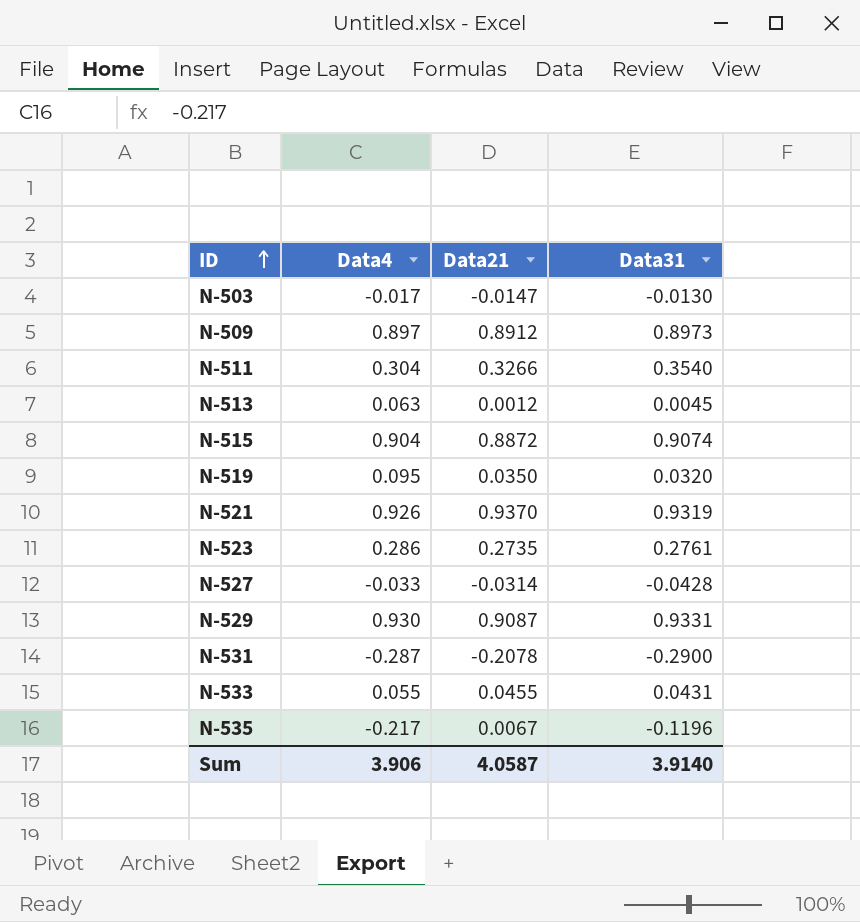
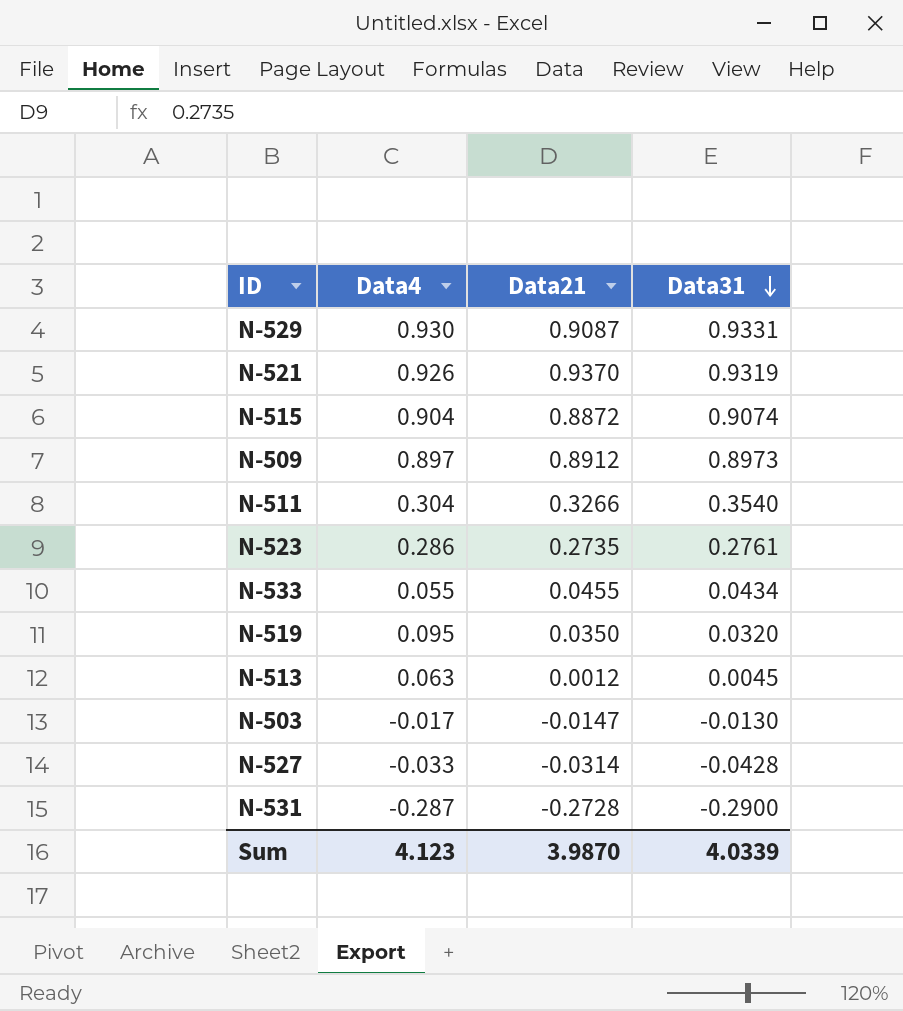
row order: ID ascending -> Data31 descending
row N-535: -0.217 | 0.0067 | -0.1196 -> none
N-533 | Data31: 0.0431 -> 0.0434
N-531 | Data21: -0.2078 -> -0.2728
Sum | Data4: 3.906 -> 4.123
Sum | Data21: 4.0587 -> 3.9870
Sum | Data31: 3.9140 -> 4.0339

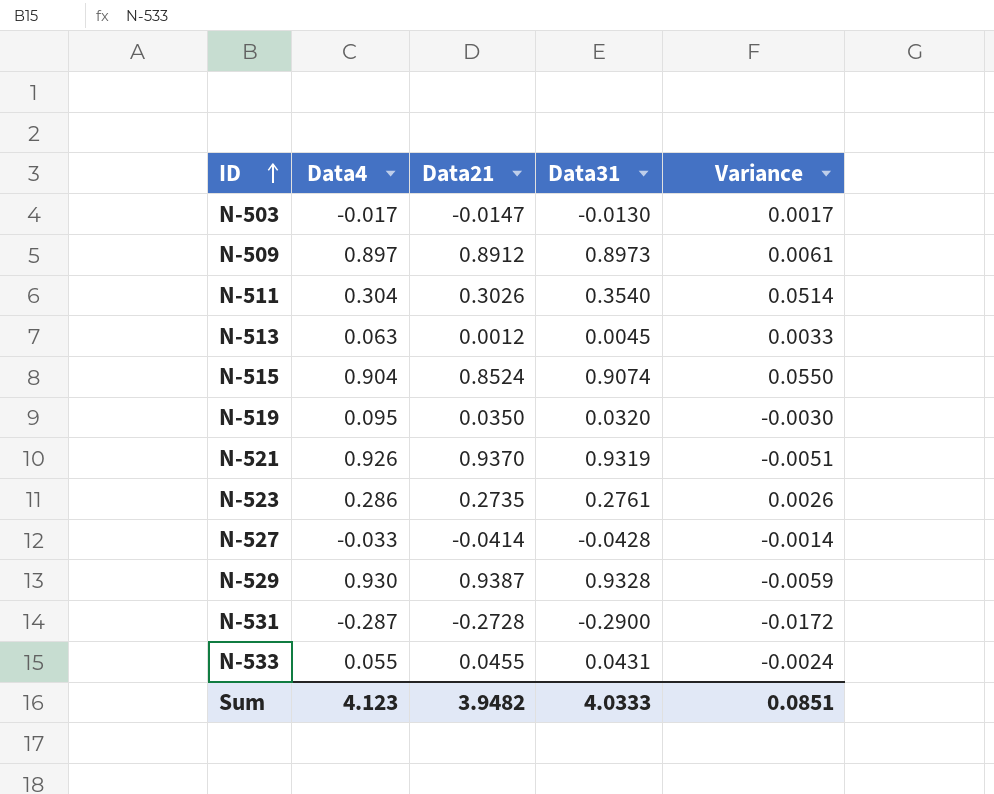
row order: Data31 descending -> ID ascending
column Variance | formula: none -> [Data31] - [Data21]
N-511 | Data21: 0.3266 -> 0.3026
N-515 | Data21: 0.8872 -> 0.8524
N-527 | Data21: -0.0314 -> -0.0414
N-529 | Data21: 0.9087 -> 0.9387
N-529 | Data31: 0.9331 -> 0.9328
N-533 | Data31: 0.0434 -> 0.0431
Sum | Data21: 3.9870 -> 3.9482
Sum | Data31: 4.0339 -> 4.0333

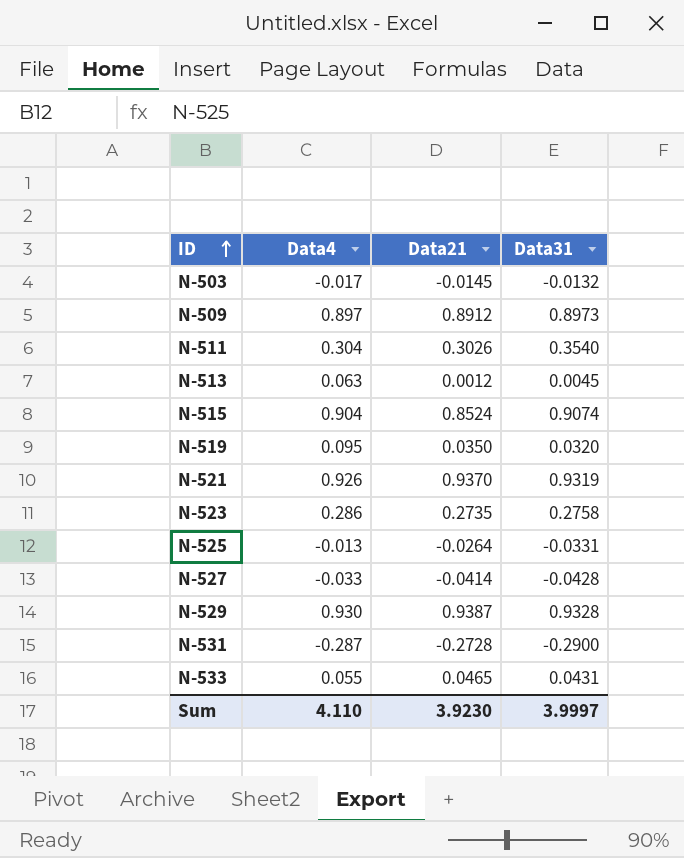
column Variance | formula: [Data31] - [Data21] -> none
N-503 | Data21: -0.0147 -> -0.0145
N-503 | Data31: -0.0130 -> -0.0132
N-523 | Data31: 0.2761 -> 0.2758
row N-525: none -> -0.013 | -0.0264 | -0.0331
N-533 | Data21: 0.0455 -> 0.0465
Sum | Data4: 4.123 -> 4.110
Sum | Data21: 3.9482 -> 3.9230
Sum | Data31: 4.0333 -> 3.9997

